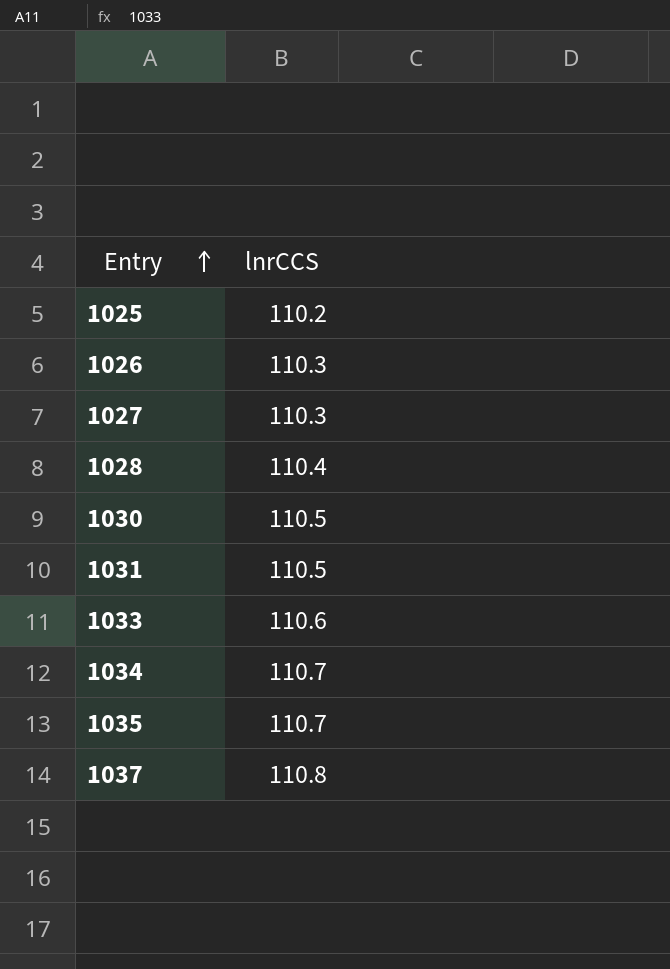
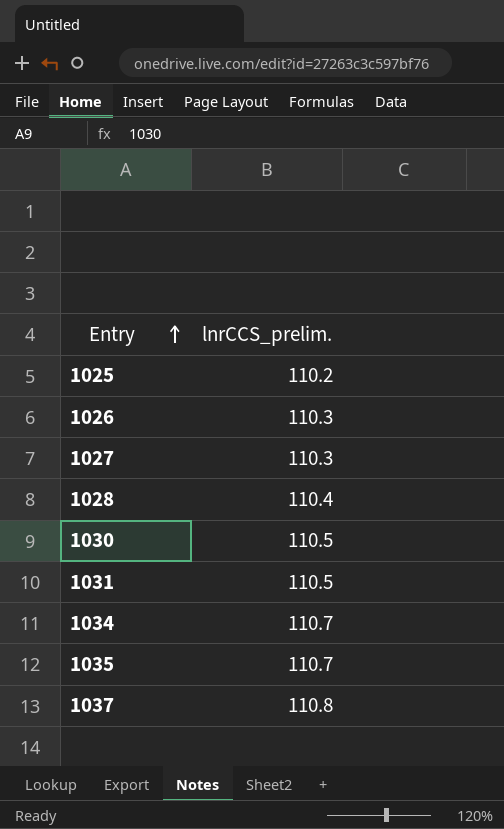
column name: lnrCCS -> lnrCCS_prelim.
row 1033: 110.6 -> none

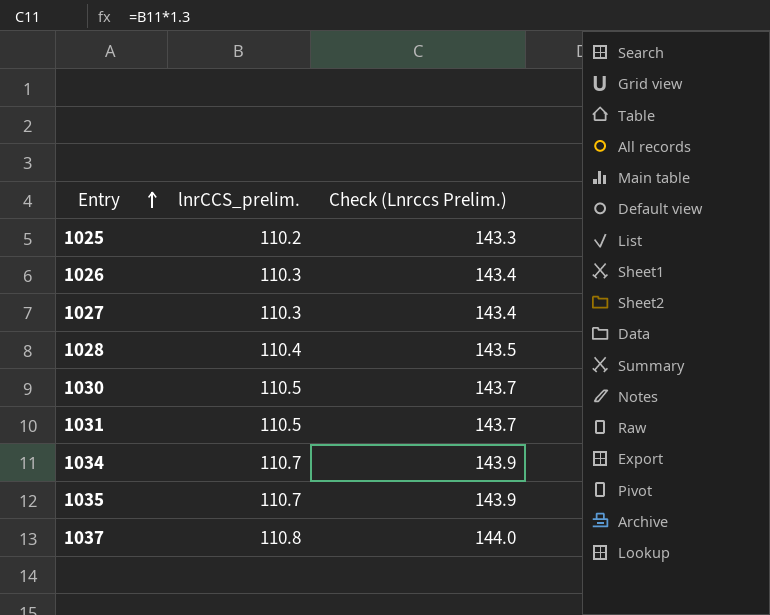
column Check (Lnrccs Prelim.) | formula: none -> [lnrCCS_prelim.] * 1.3

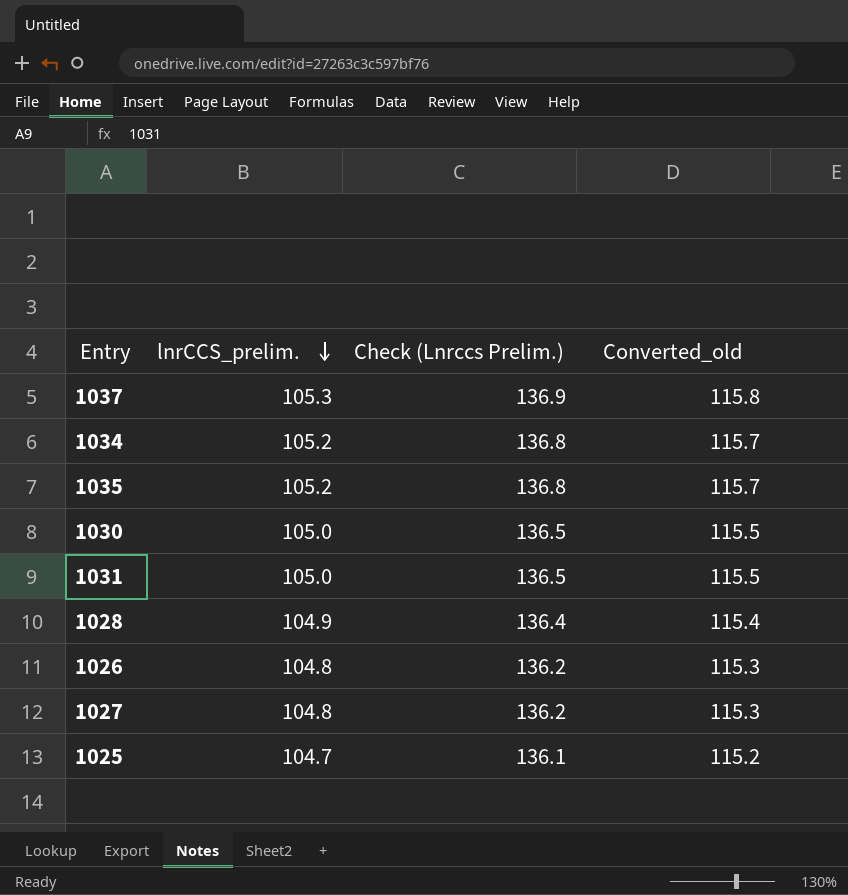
row order: Entry ascending -> lnrCCS_prelim. descending
column Converted_old | formula: none -> [lnrCCS_prelim.] * 1.1
1037 | lnrCCS_prelim.: 110.8 -> 105.3
1037 | Check (Lnrccs Prelim.): 144.0 -> 136.9
1034 | lnrCCS_prelim.: 110.7 -> 105.2
1034 | Check (Lnrccs Prelim.): 143.9 -> 136.8
1035 | lnrCCS_prelim.: 110.7 -> 105.2
1035 | Check (Lnrccs Prelim.): 143.9 -> 136.8
1030 | lnrCCS_prelim.: 110.5 -> 105.0
1030 | Check (Lnrccs Prelim.): 143.7 -> 136.5
1031 | lnrCCS_prelim.: 110.5 -> 105.0
1031 | Check (Lnrccs Prelim.): 143.7 -> 136.5
1028 | lnrCCS_prelim.: 110.4 -> 104.9
1028 | Check (Lnrccs Prelim.): 143.5 -> 136.4
1026 | lnrCCS_prelim.: 110.3 -> 104.8
1026 | Check (Lnrccs Prelim.): 143.4 -> 136.2
1027 | lnrCCS_prelim.: 110.3 -> 104.8
1027 | Check (Lnrccs Prelim.): 143.4 -> 136.2
1025 | lnrCCS_prelim.: 110.2 -> 104.7
1025 | Check (Lnrccs Prelim.): 143.3 -> 136.1

